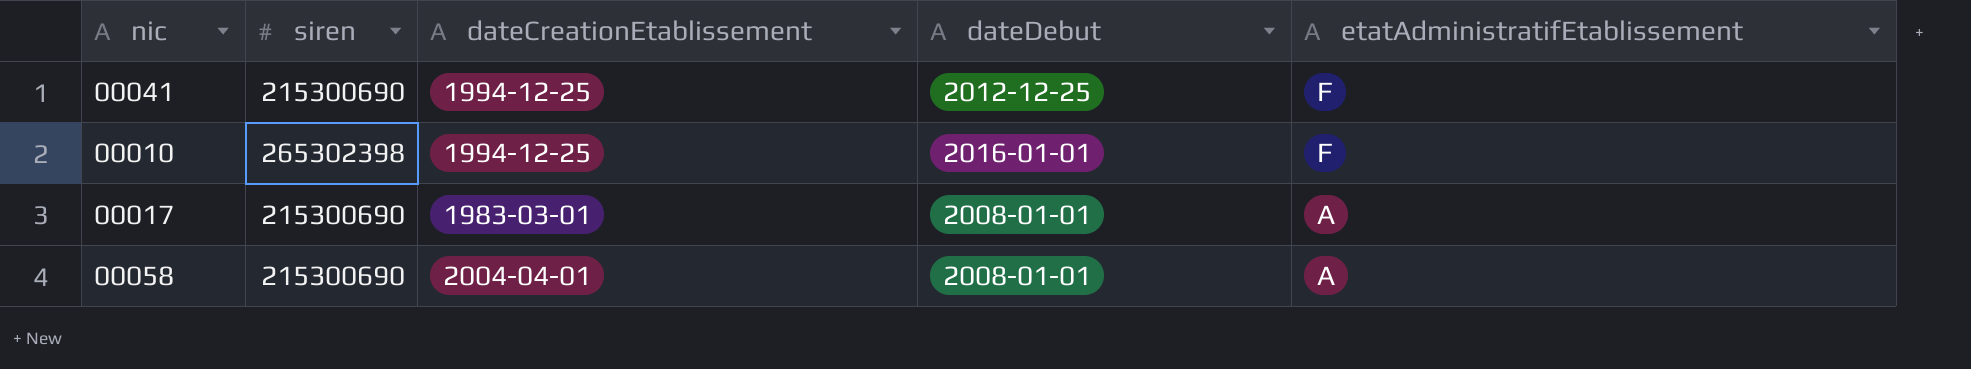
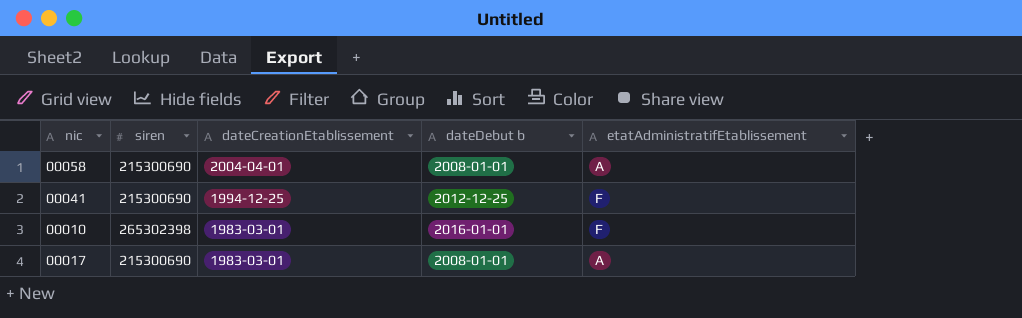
row order: etatAdministratifEtablissement descending -> dateCreationEtablissement descending
column name: dateDebut -> dateDebut b
00010 | dateCreationEtablissement: 1994-12-25 -> 1983-03-01

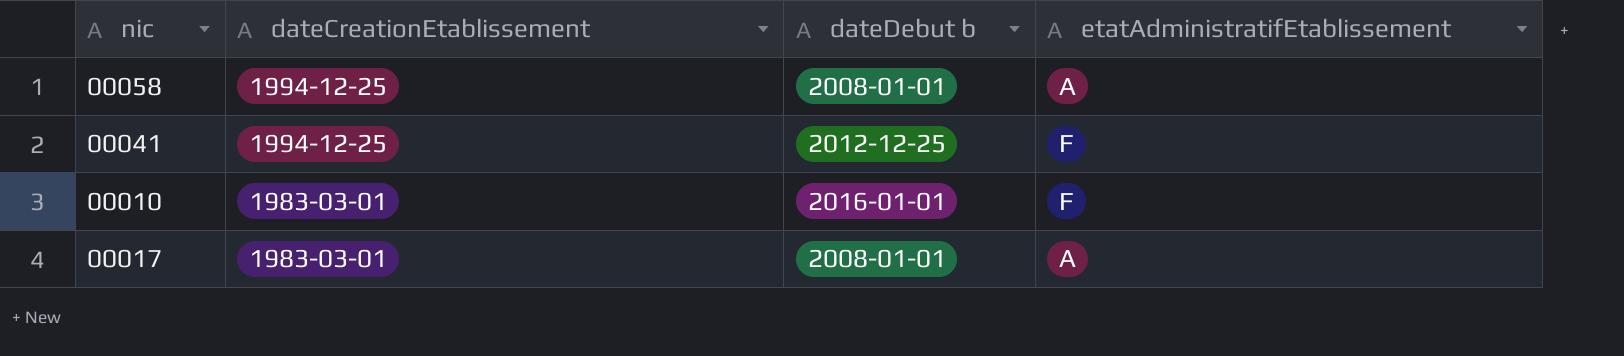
column siren | position: 2 -> none
00058 | dateCreationEtablissement: 2004-04-01 -> 1994-12-25

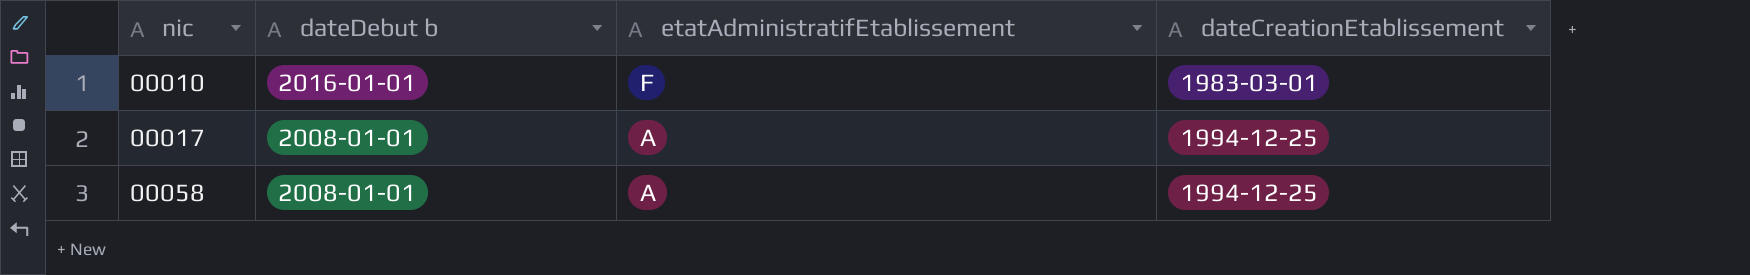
row order: dateCreationEtablissement descending -> nic ascending
column dateCreationEtablissement | position: 2 -> 4
row 00041: 1994-12-25 | 2012-12-25 | F -> none
00017 | dateCreationEtablissement: 1983-03-01 -> 1994-12-25

